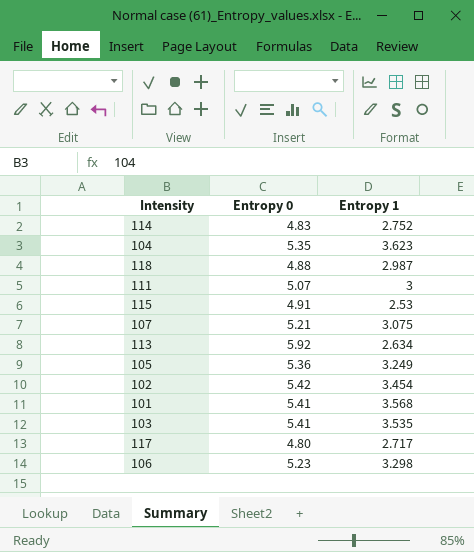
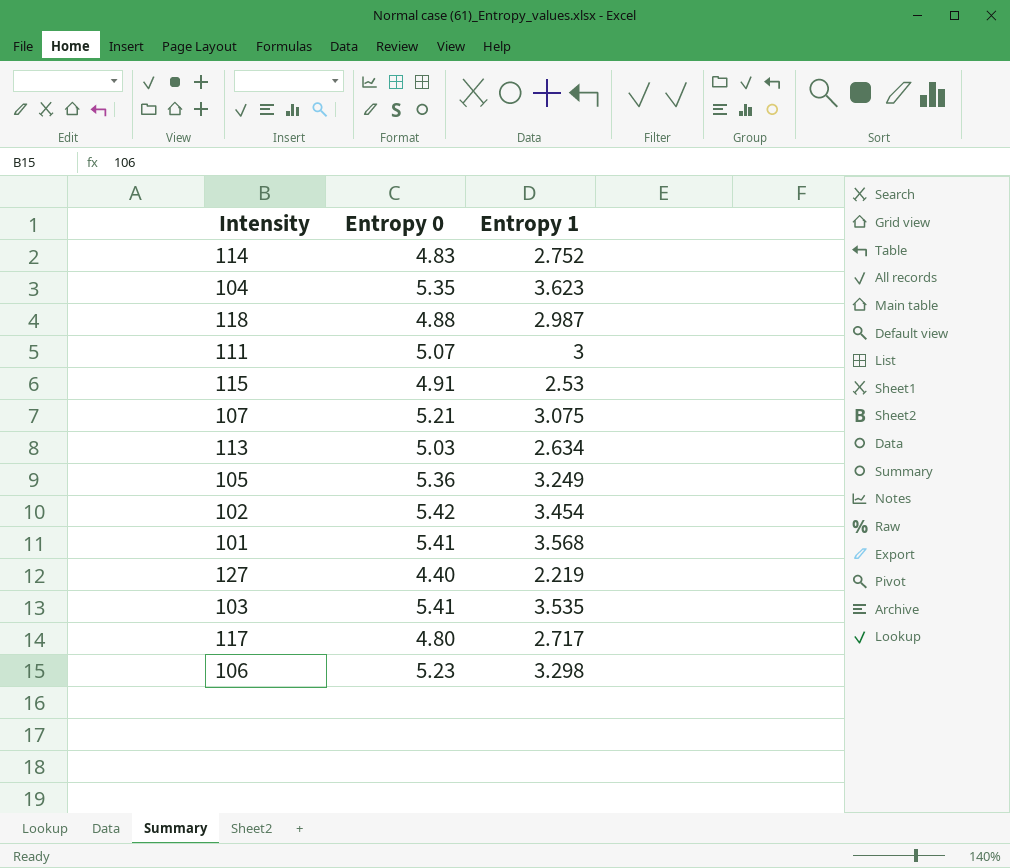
113 | Entropy 0: 5.92 -> 5.03
row 127: none -> 4.40 | 2.219

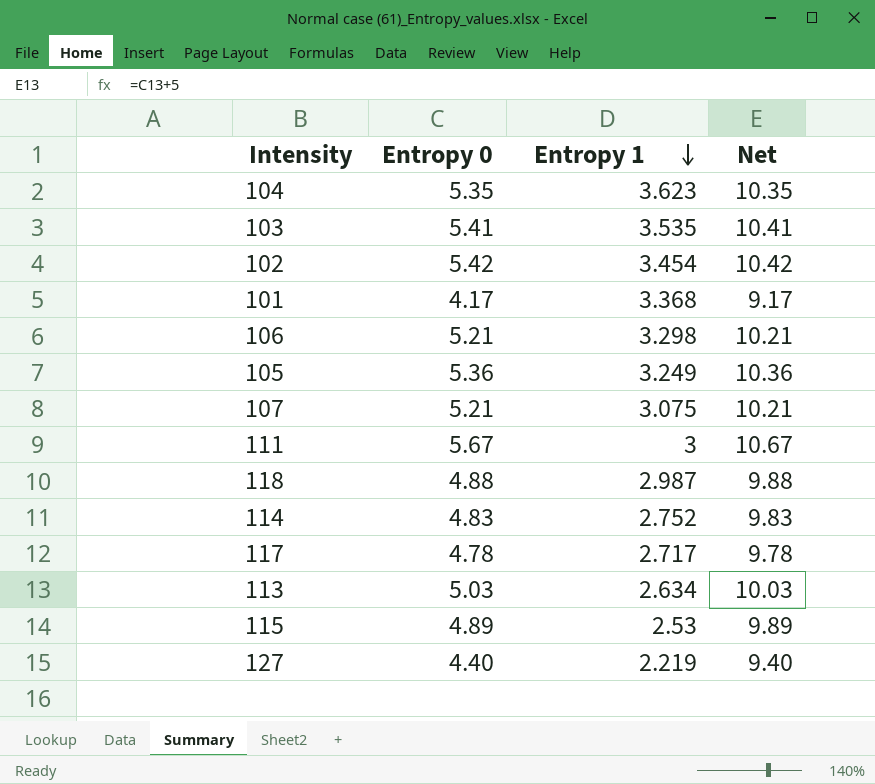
row order: none -> Entropy 1 descending
column Net | formula: none -> [Entropy 0] + 5
101 | Entropy 0: 5.41 -> 4.17
101 | Entropy 1: 3.568 -> 3.368
106 | Entropy 0: 5.23 -> 5.21
111 | Entropy 0: 5.07 -> 5.67
117 | Entropy 0: 4.80 -> 4.78
115 | Entropy 0: 4.91 -> 4.89

